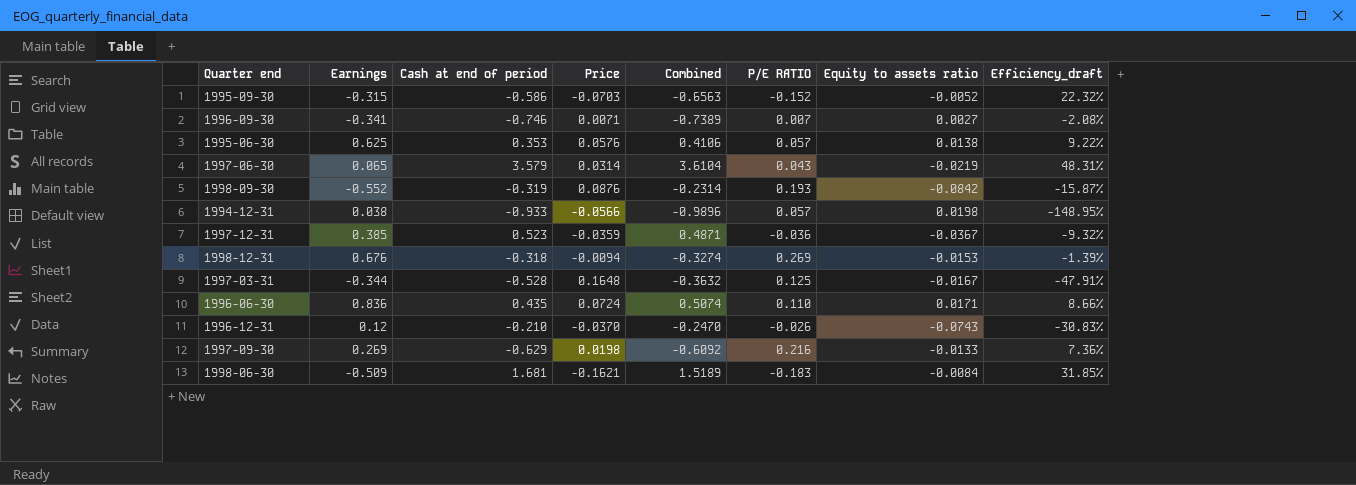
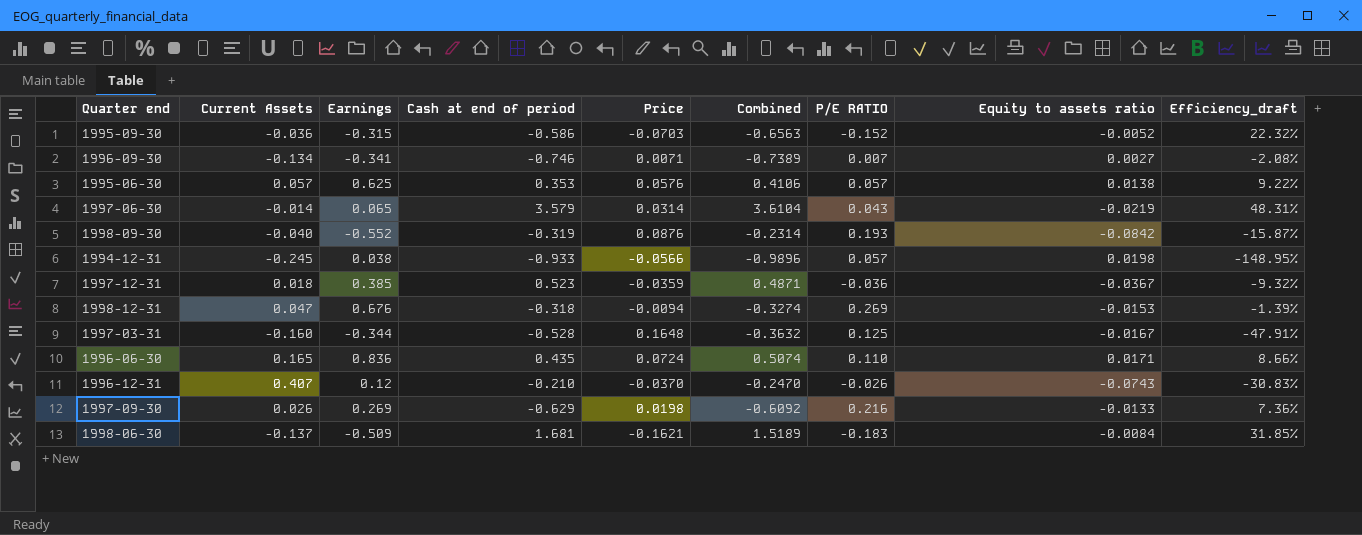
column Current Assets | position: none -> 2

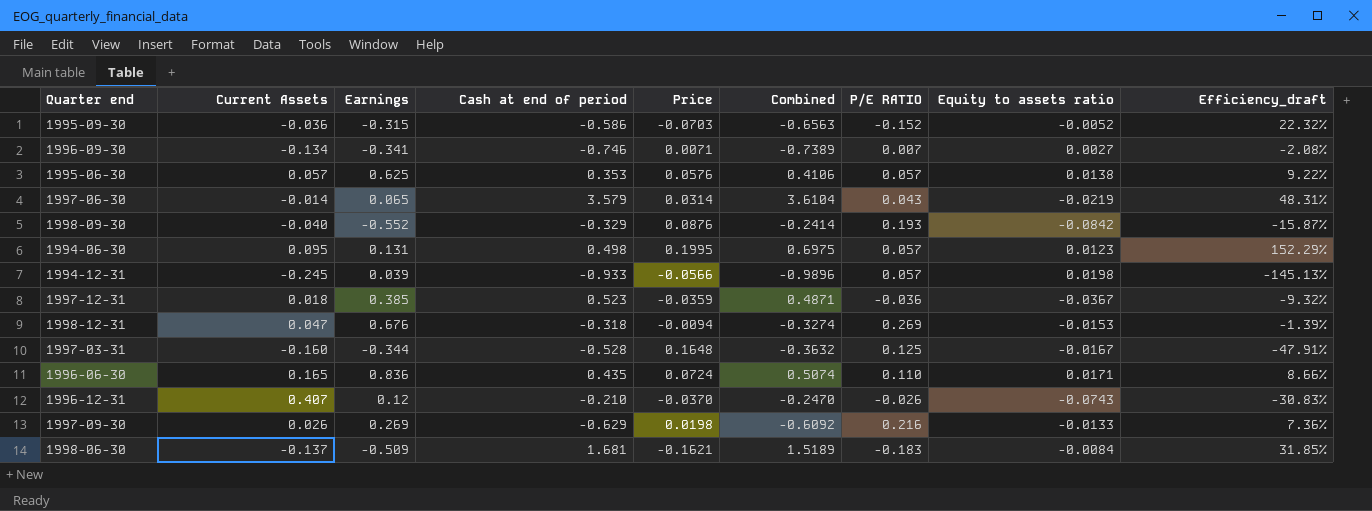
1998-09-30 | Cash at end of period: -0.319 -> -0.329
1998-09-30 | Combined: -0.2314 -> -0.2414
row 1994-06-30: none -> 0.095 | 0.131 | 0.498 | 0.1995 | 0.6975 | 0.057 | 0.0123 | 152.29%
1994-12-31 | Earnings: 0.038 -> 0.039
1994-12-31 | Efficiency_draft: -148.95% -> -145.13%

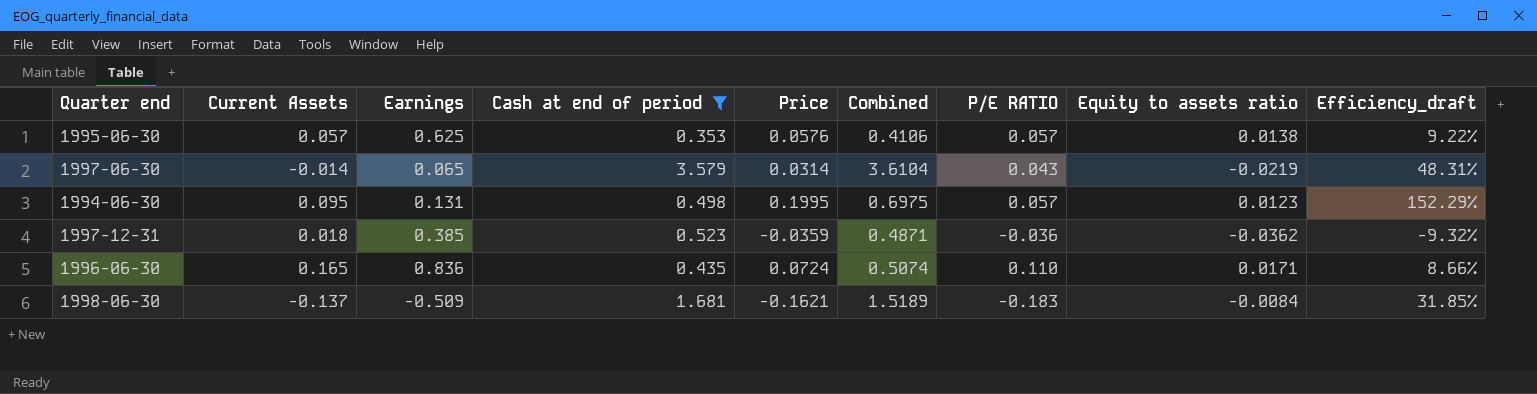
filter: none -> Cash at end of period >= 0.353
1997-12-31 | Equity to assets ratio: -0.0367 -> -0.0362

